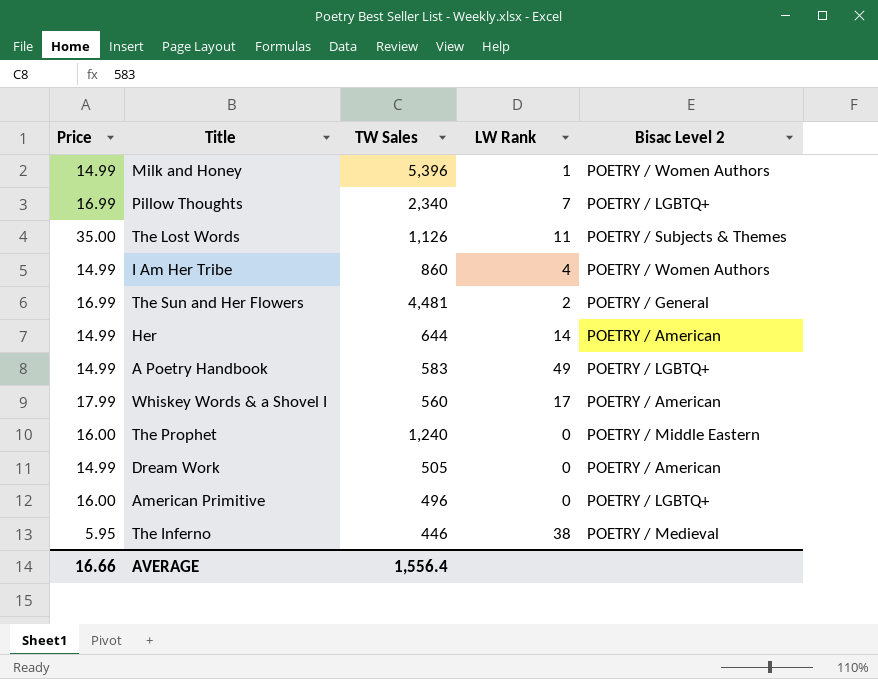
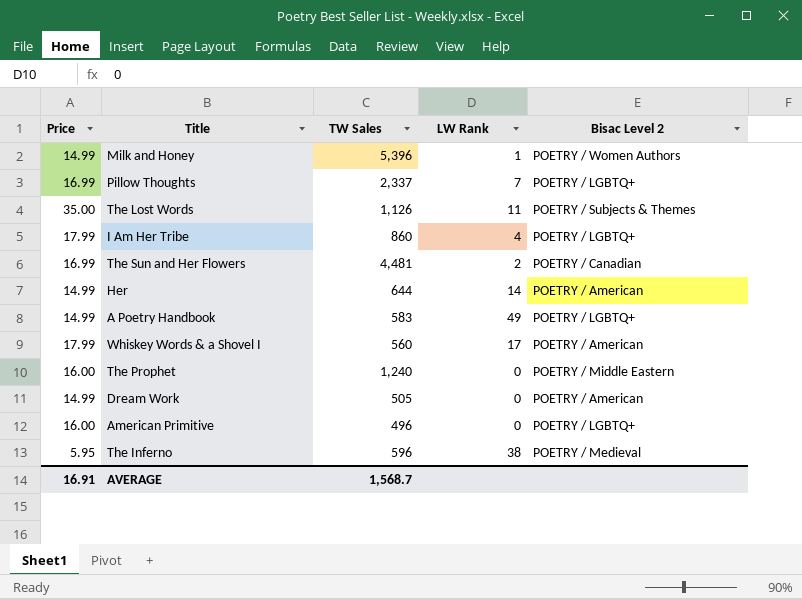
Pillow Thoughts | TW Sales: 2,340 -> 2,337
I Am Her Tribe | Price: 14.99 -> 17.99
I Am Her Tribe | Bisac Level 2: POETRY / Women Authors -> POETRY / LGBTQ+
The Sun and Her Flowers | Bisac Level 2: POETRY / General -> POETRY / Canadian
The Inferno | TW Sales: 446 -> 596
AVERAGE | Price: 16.66 -> 16.91
AVERAGE | TW Sales: 1,556.4 -> 1,568.7

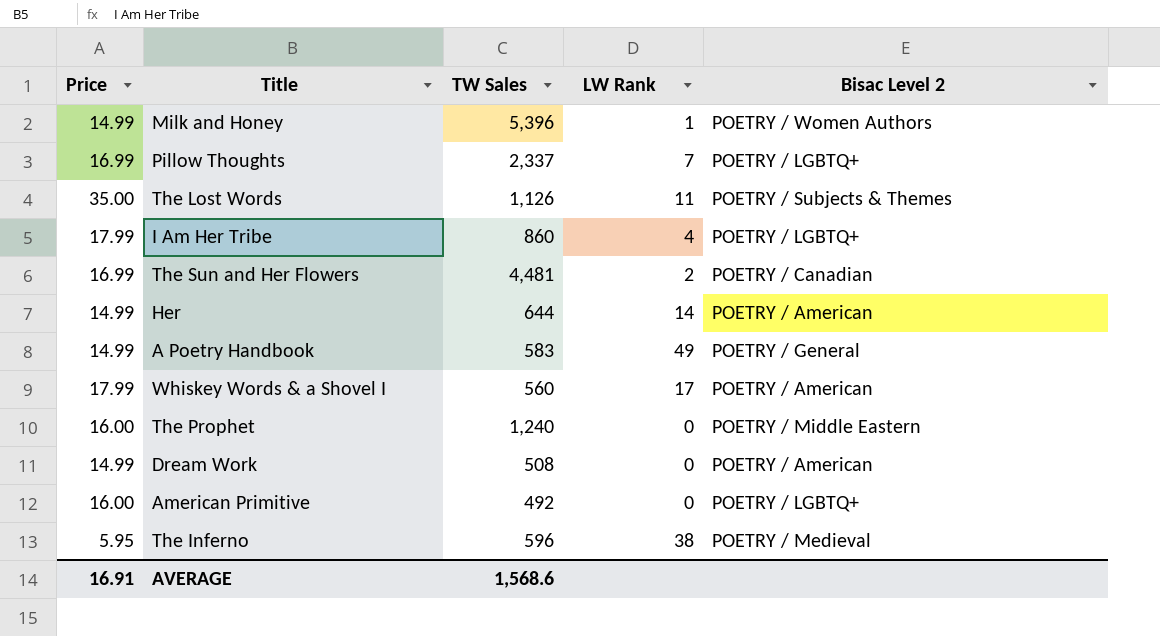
A Poetry Handbook | Bisac Level 2: POETRY / LGBTQ+ -> POETRY / General
Dream Work | TW Sales: 505 -> 508
American Primitive | TW Sales: 496 -> 492
AVERAGE | TW Sales: 1,568.7 -> 1,568.6

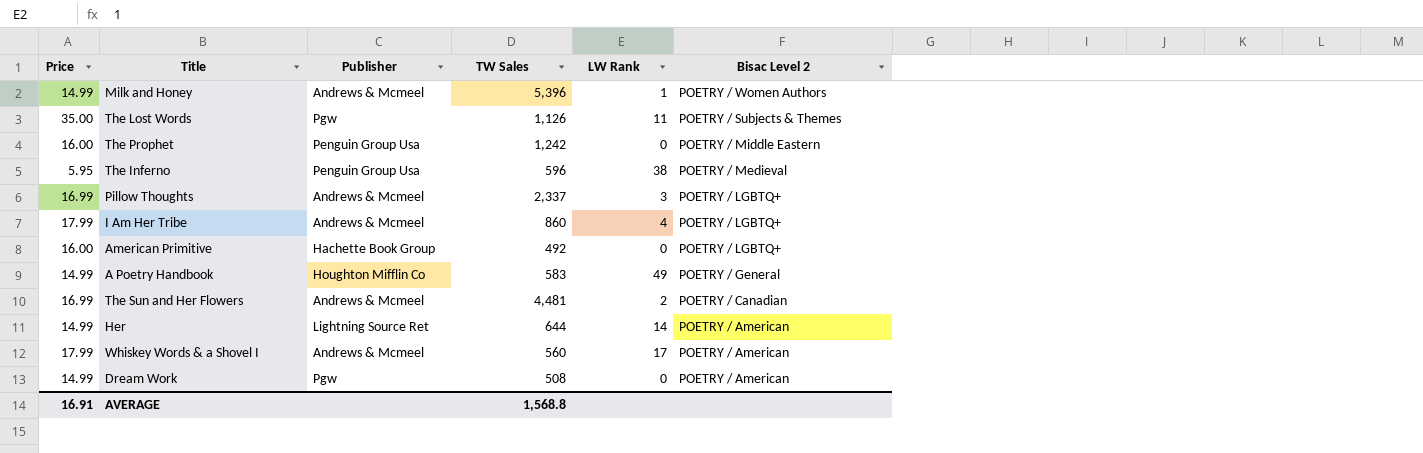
row order: none -> Bisac Level 2 descending
column Publisher | position: none -> 3
The Prophet | TW Sales: 1,240 -> 1,242
Pillow Thoughts | LW Rank: 7 -> 3
AVERAGE | TW Sales: 1,568.6 -> 1,568.8

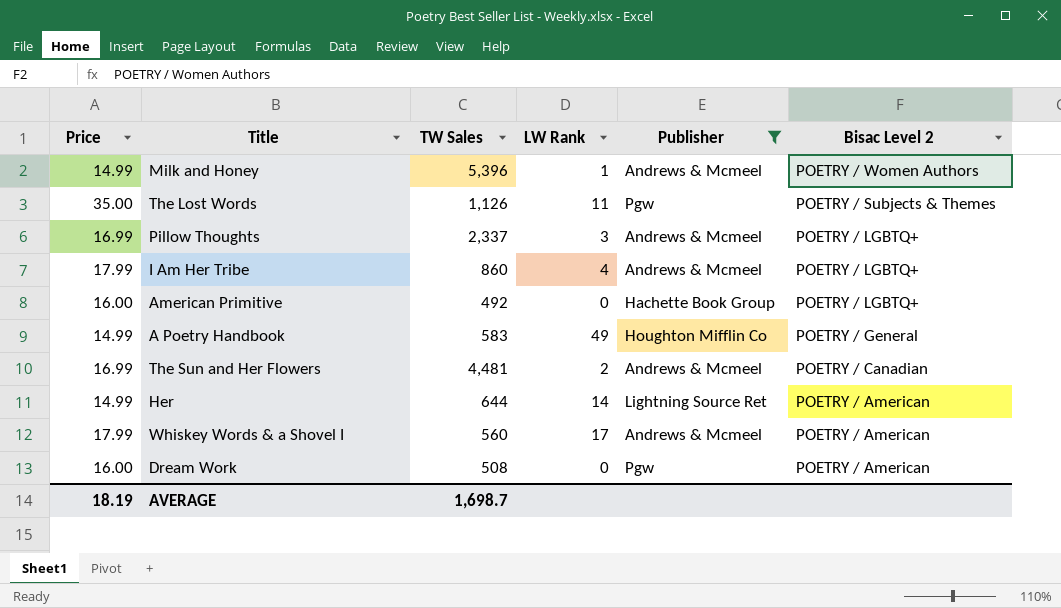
filter: none -> Publisher != Penguin Group Usa
column Publisher | position: 3 -> 5
Dream Work | Price: 14.99 -> 16.00
AVERAGE | Price: 16.91 -> 18.19
AVERAGE | TW Sales: 1,568.8 -> 1,698.7

